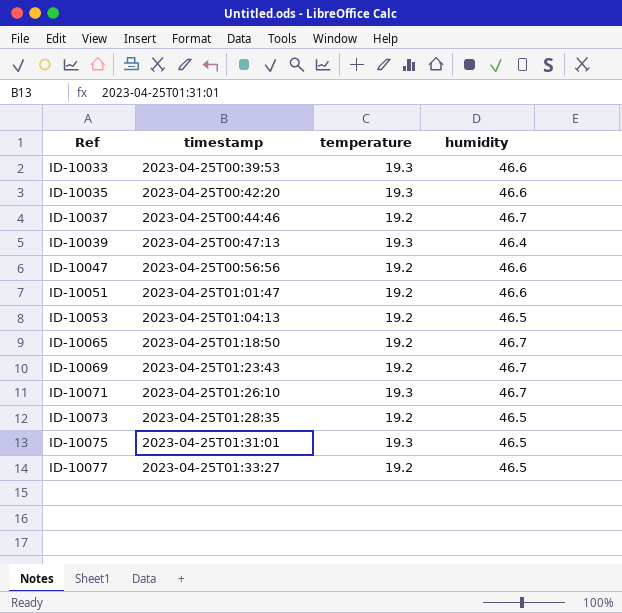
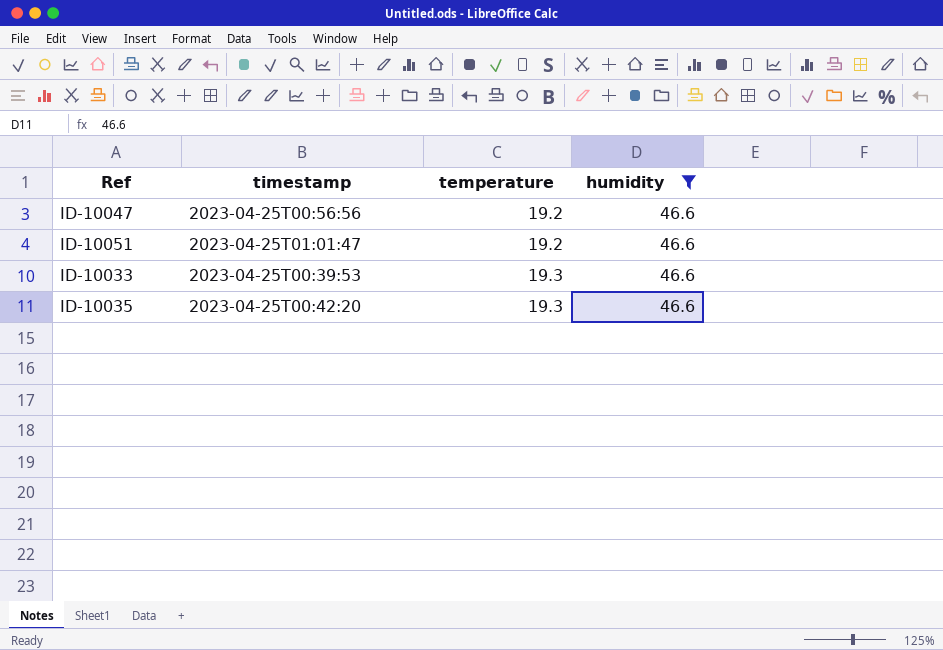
filter: none -> humidity = 46.6
row order: Ref ascending -> temperature ascending

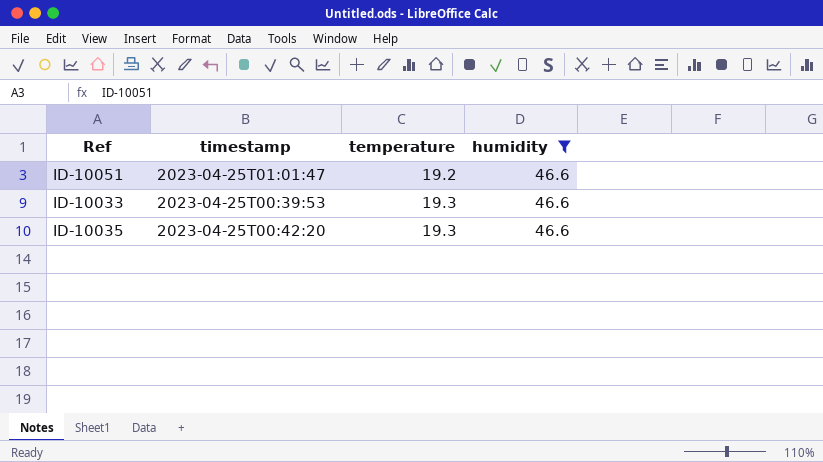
row ID-10047: 2023-04-25T00:56:56 | 19.2 | 46.6 -> none

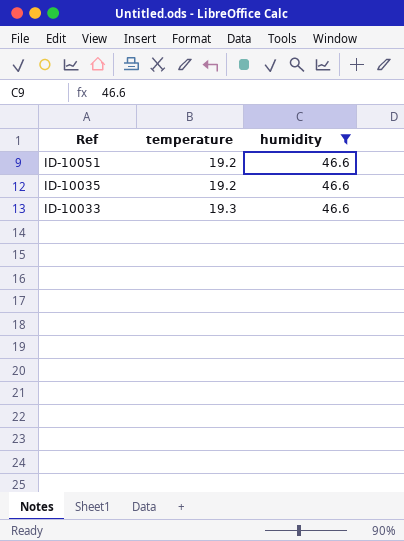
row order: temperature ascending -> Ref descending
column timestamp | position: 2 -> none
ID-10035 | temperature: 19.3 -> 19.2

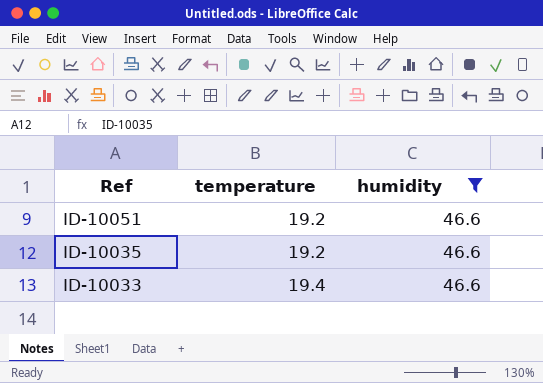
ID-10033 | temperature: 19.3 -> 19.4

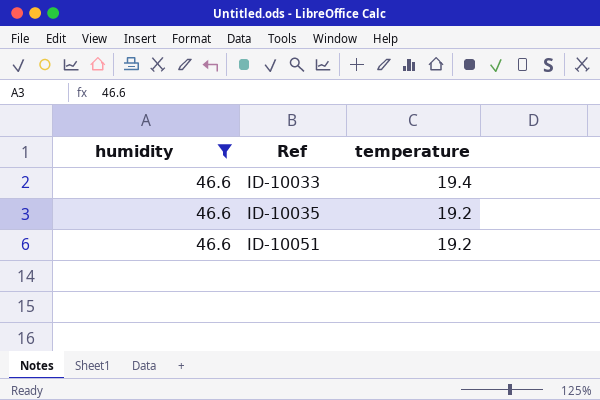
row order: Ref descending -> Ref ascending
column humidity | position: 3 -> 1

